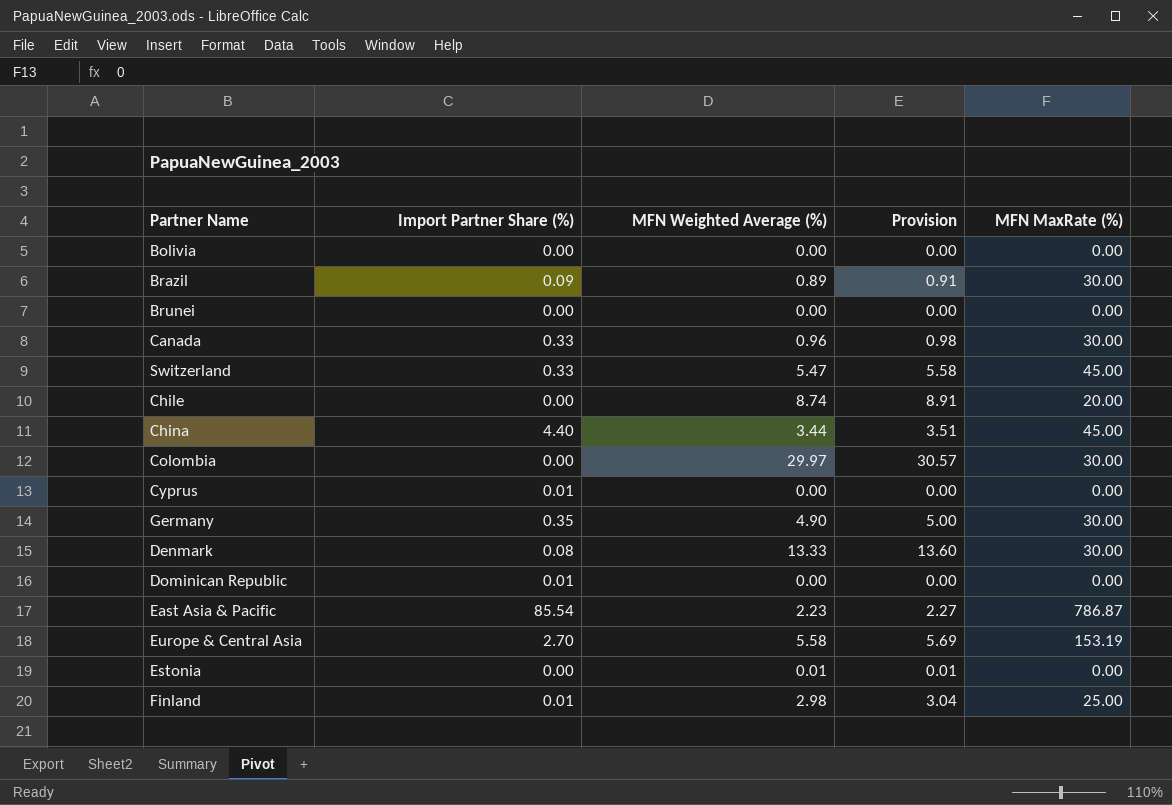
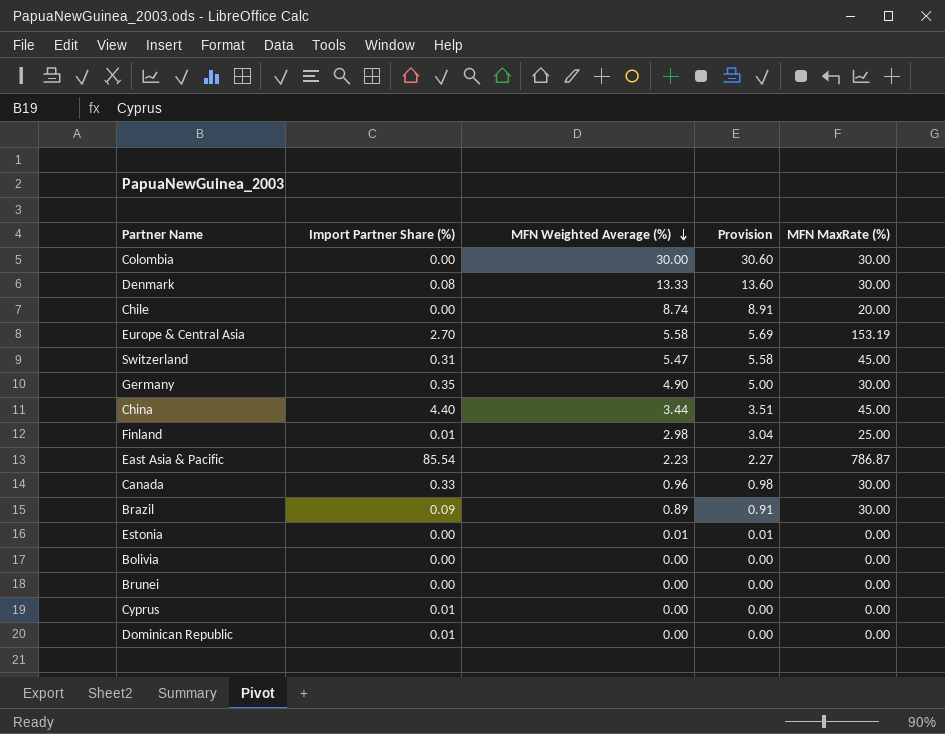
row order: none -> MFN Weighted Average (%) descending
Colombia | MFN Weighted Average (%): 29.97 -> 30.00
Colombia | Provision: 30.57 -> 30.60
Switzerland | Import Partner Share (%): 0.33 -> 0.31

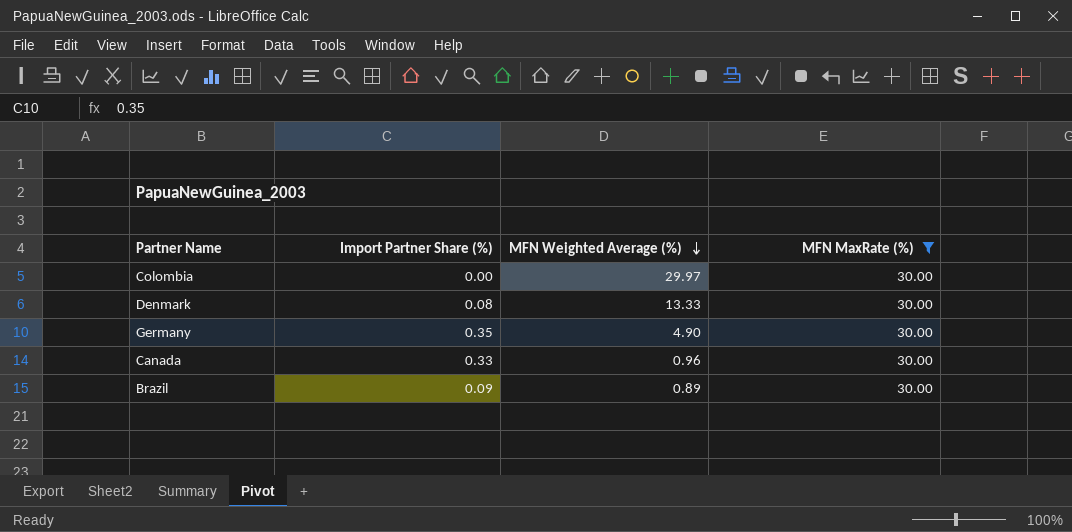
filter: none -> MFN MaxRate (%) = 30.00
column Provision | formula: [MFN Weighted Average (%)] * 1.02 -> none
Colombia | MFN Weighted Average (%): 30.00 -> 29.97

